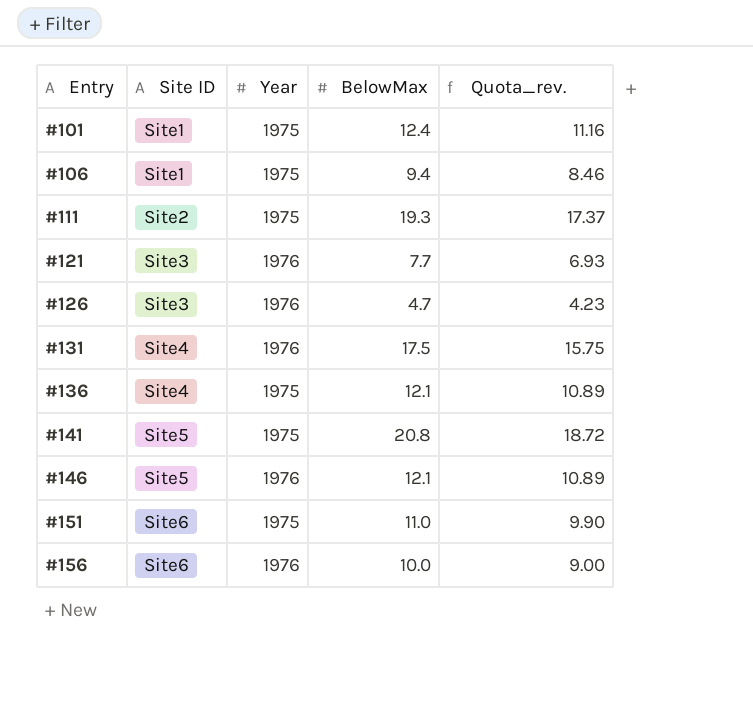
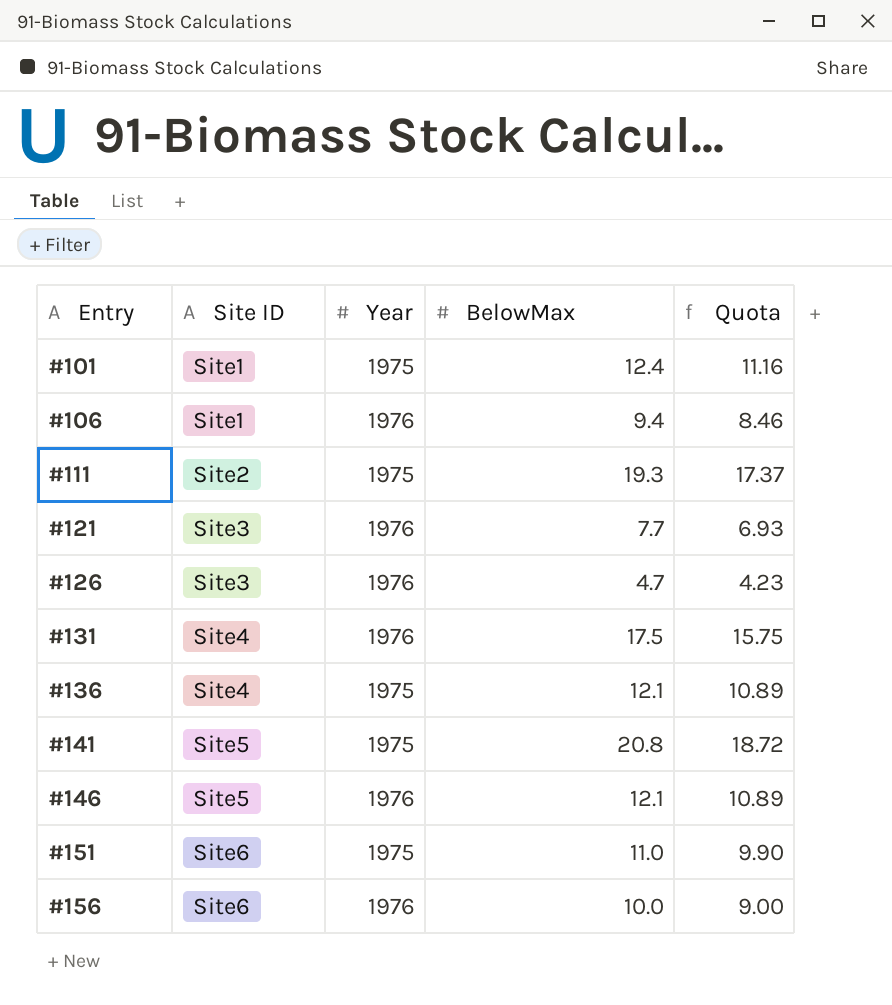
column name: Quota_rev. -> Quota
#106 | Year: 1975 -> 1976

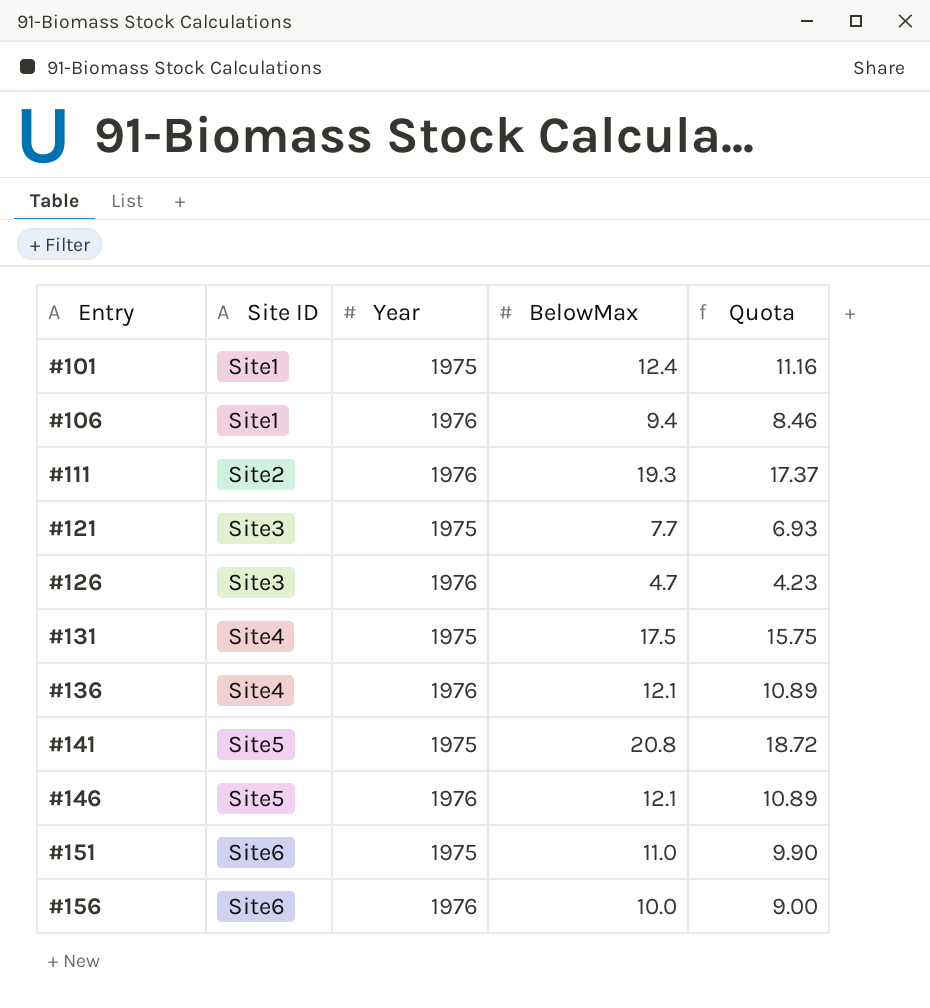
#111 | Year: 1975 -> 1976
#121 | Year: 1976 -> 1975
#131 | Year: 1976 -> 1975
#136 | Year: 1975 -> 1976

